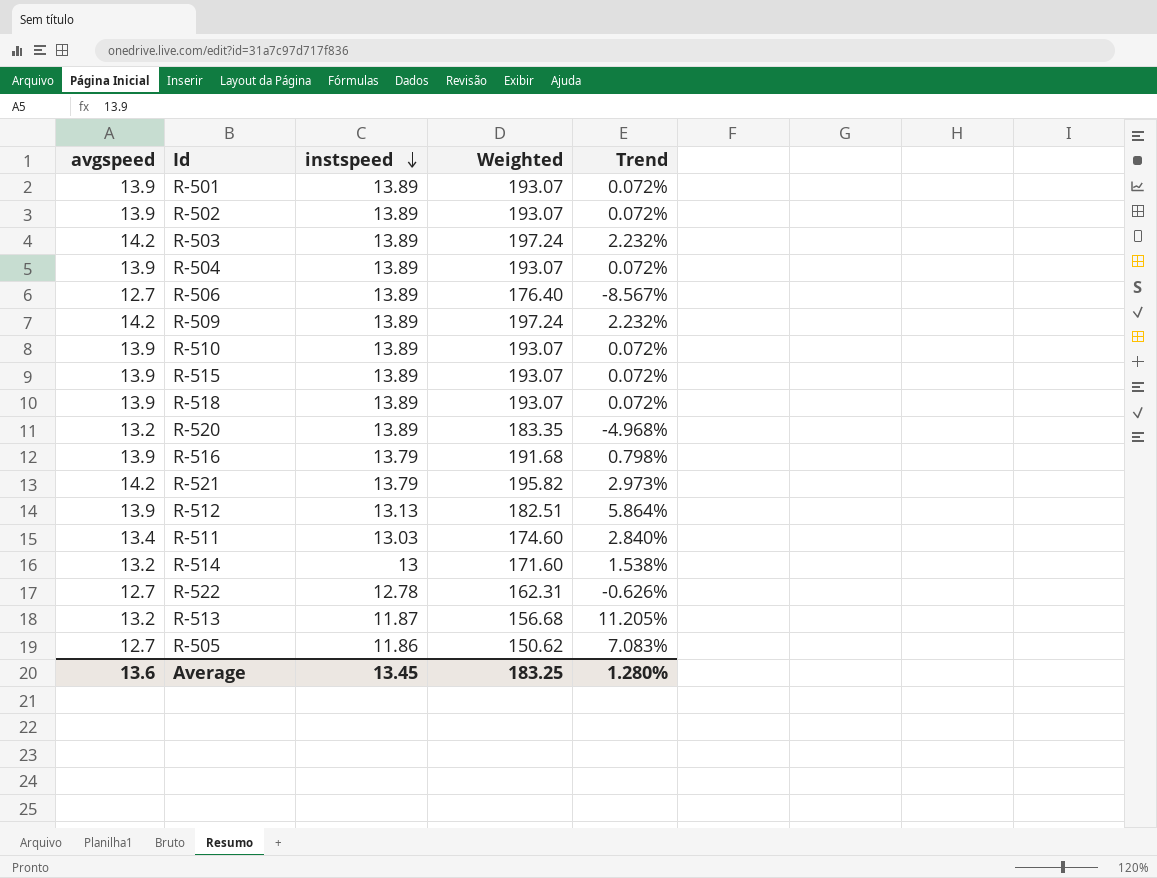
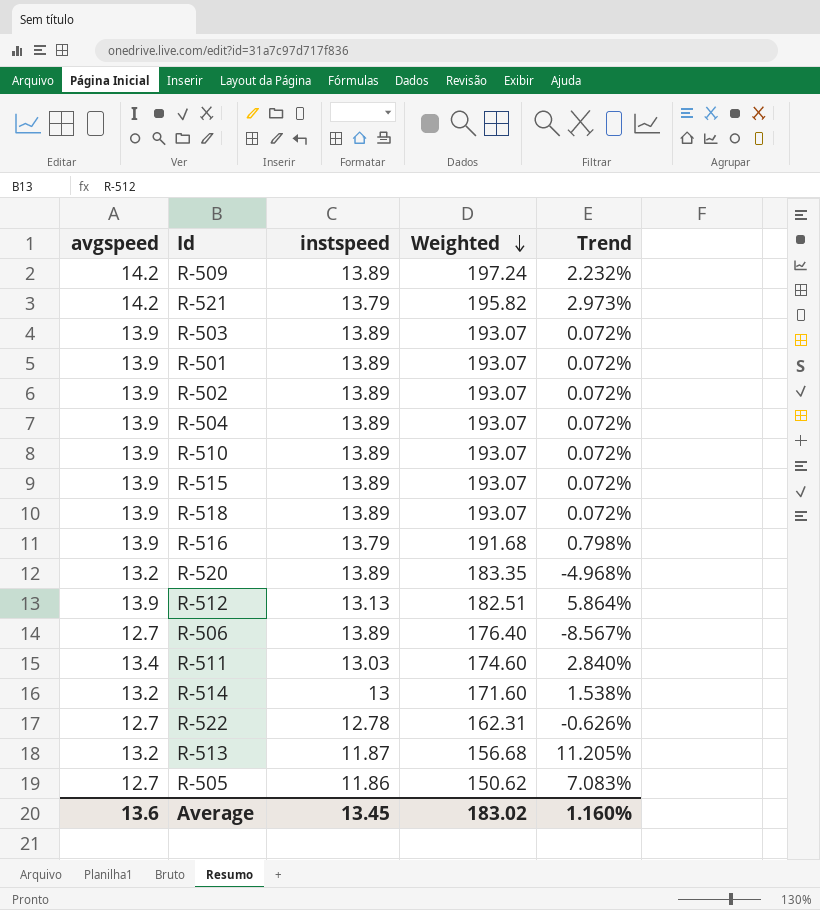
row order: instspeed descending -> Weighted descending
R-503 | avgspeed: 14.2 -> 13.9
R-503 | Weighted: 197.24 -> 193.07
R-503 | Trend: 2.232% -> 0.072%
Average | Weighted: 183.25 -> 183.02
Average | Trend: 1.280% -> 1.160%

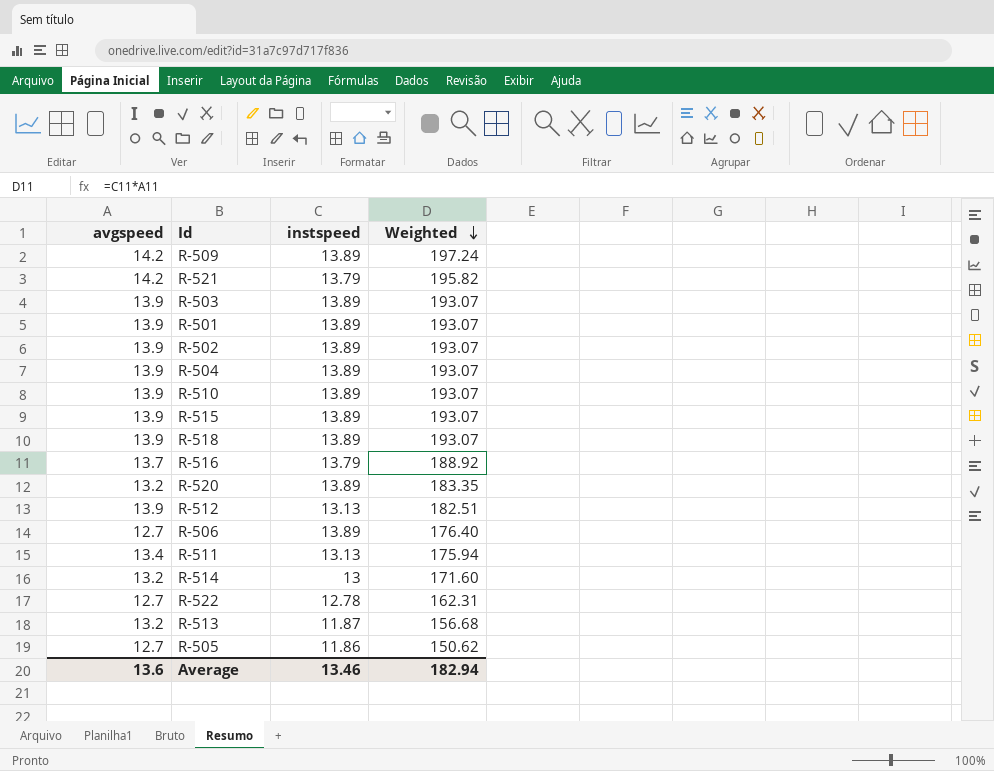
column Trend | formula: ([avgspeed] - [instspeed]) / [instspeed] -> none
R-516 | avgspeed: 13.9 -> 13.7
R-516 | Weighted: 191.68 -> 188.92
R-511 | instspeed: 13.03 -> 13.13
R-511 | Weighted: 174.60 -> 175.94
Average | instspeed: 13.45 -> 13.46
Average | Weighted: 183.02 -> 182.94

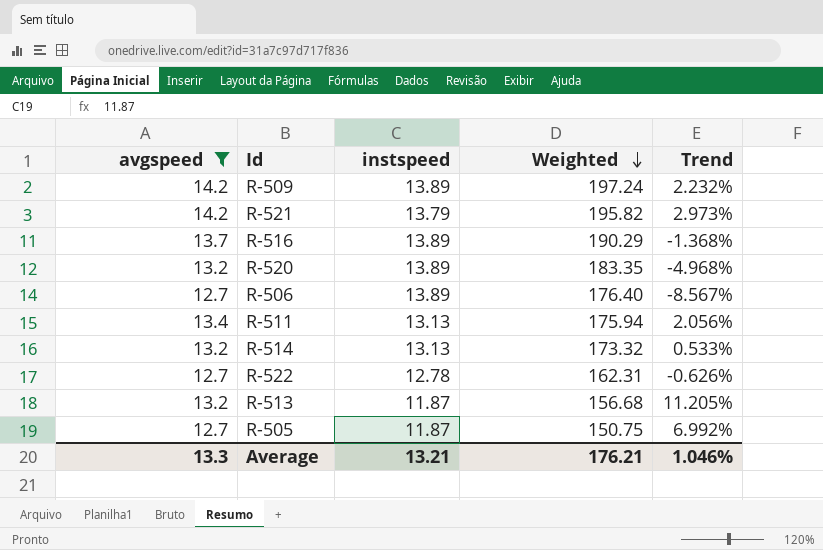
filter: none -> avgspeed != 13.9
column Trend | formula: none -> ([avgspeed] - [instspeed]) / [instspeed]
R-516 | instspeed: 13.79 -> 13.89
R-516 | Weighted: 188.92 -> 190.29
R-514 | instspeed: 13 -> 13.13
R-514 | Weighted: 171.60 -> 173.32
R-505 | instspeed: 11.86 -> 11.87
R-505 | Weighted: 150.62 -> 150.75
Average | avgspeed: 13.6 -> 13.3
Average | instspeed: 13.46 -> 13.21
Average | Weighted: 182.94 -> 176.21

